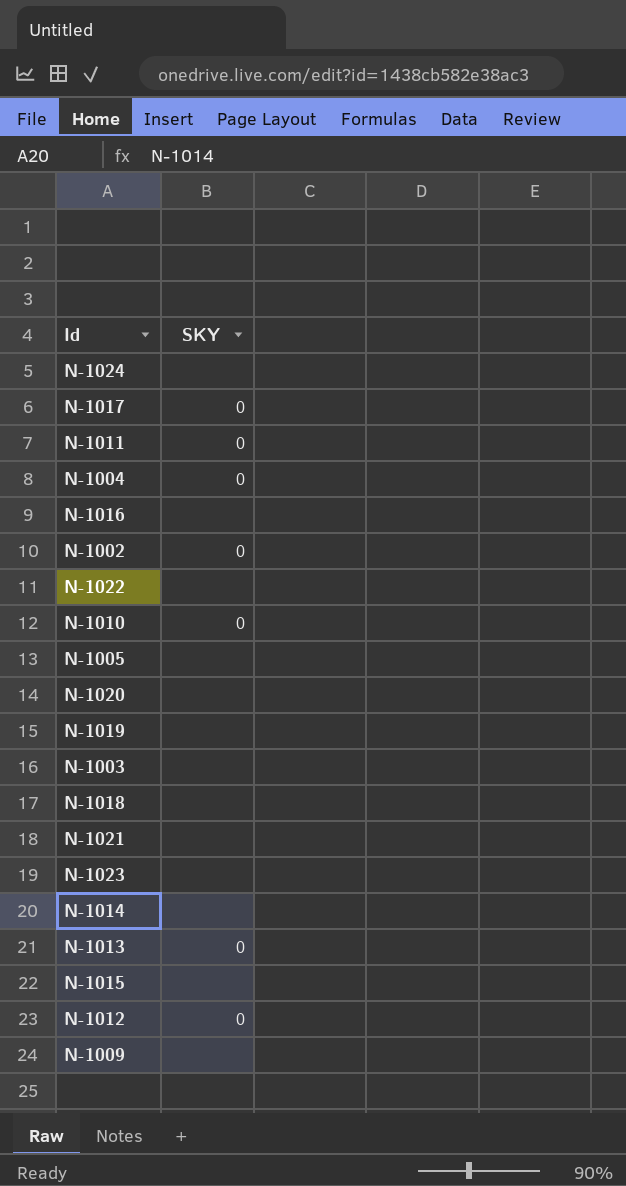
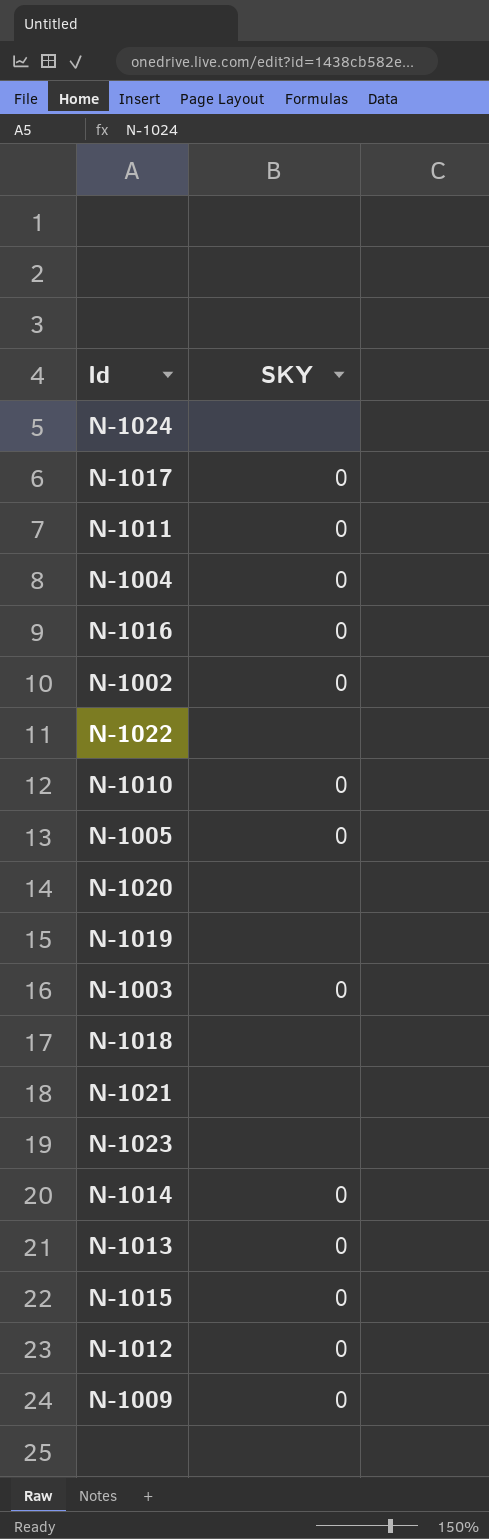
N-1016 | SKY: none -> 0
N-1005 | SKY: none -> 0
N-1003 | SKY: none -> 0
N-1014 | SKY: none -> 0
N-1015 | SKY: none -> 0
N-1009 | SKY: none -> 0

